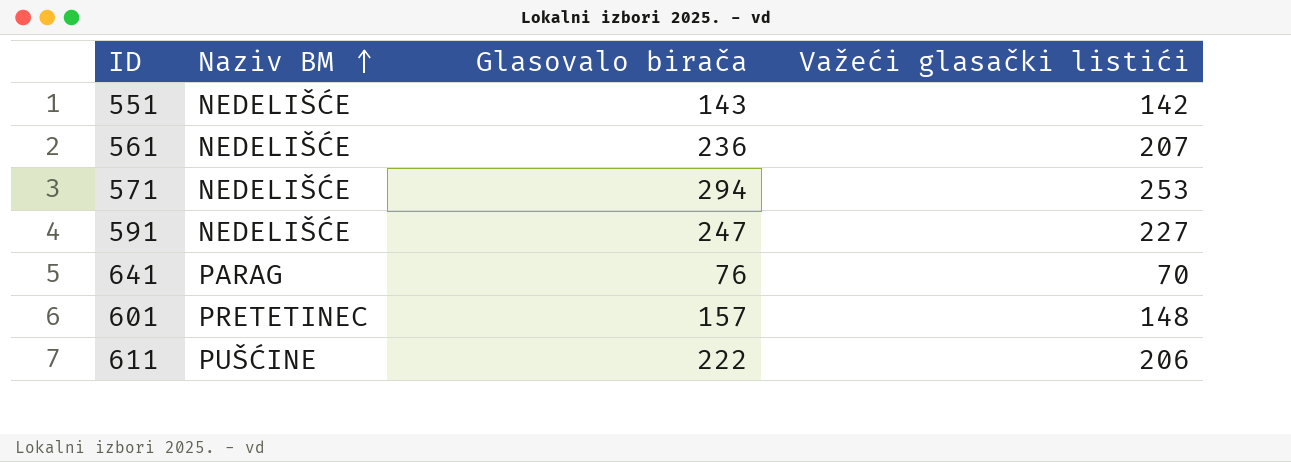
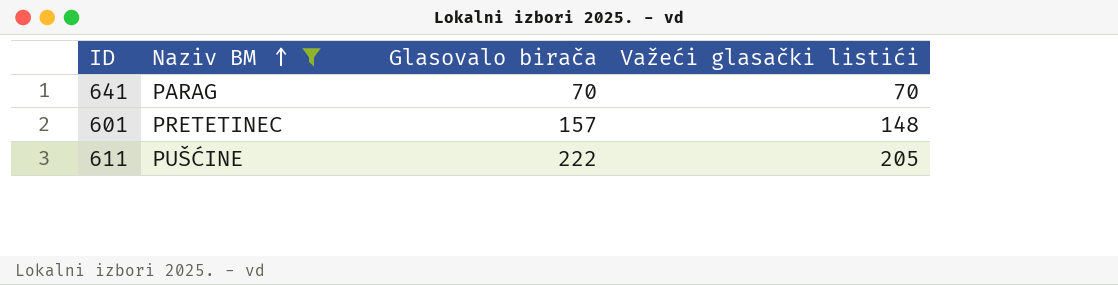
filter: none -> Naziv BM != NEDELIŠĆE
641 | Glasovalo birača: 76 -> 70
611 | Važeći glasački listići: 206 -> 205

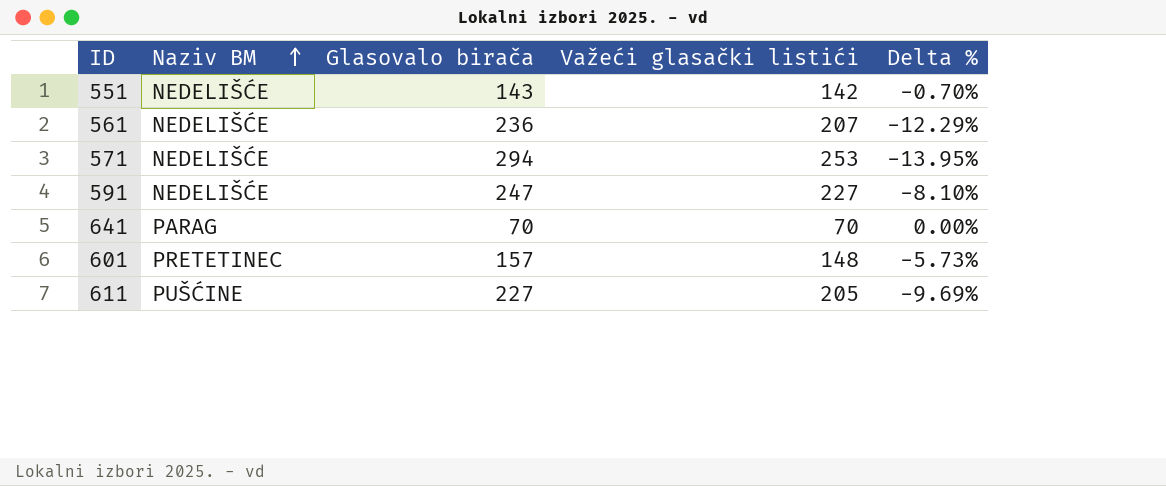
filter: Naziv BM != NEDELIŠĆE -> none
column Delta % | formula: none -> ([Važeći glasački listići] - [Glasovalo birača]) / [Glasovalo birača]
611 | Glasovalo birača: 222 -> 227

